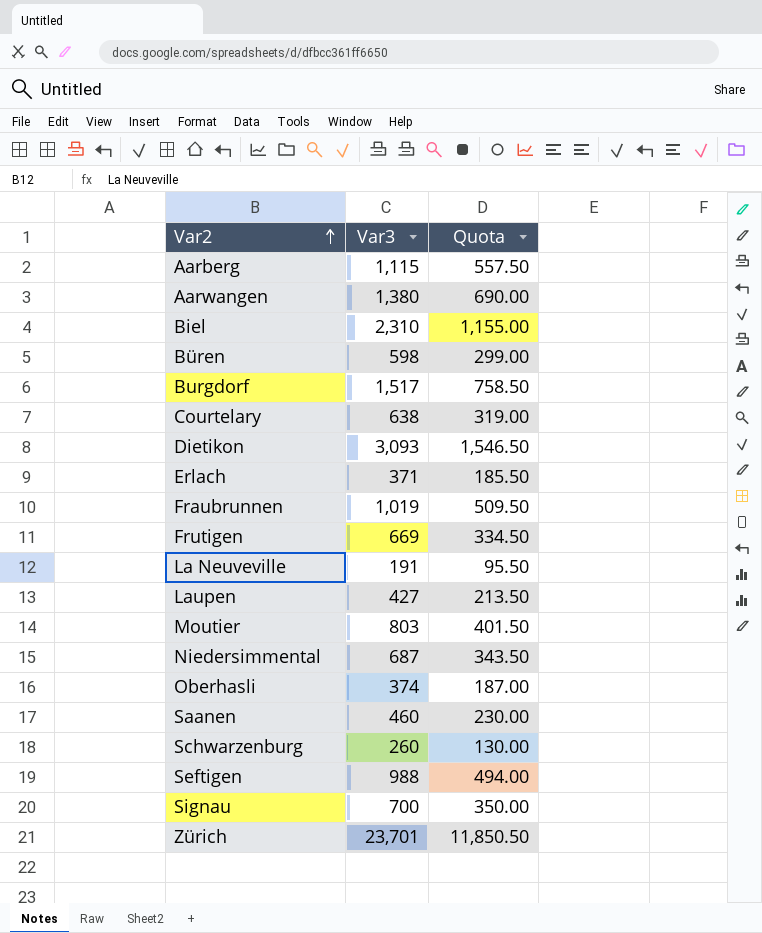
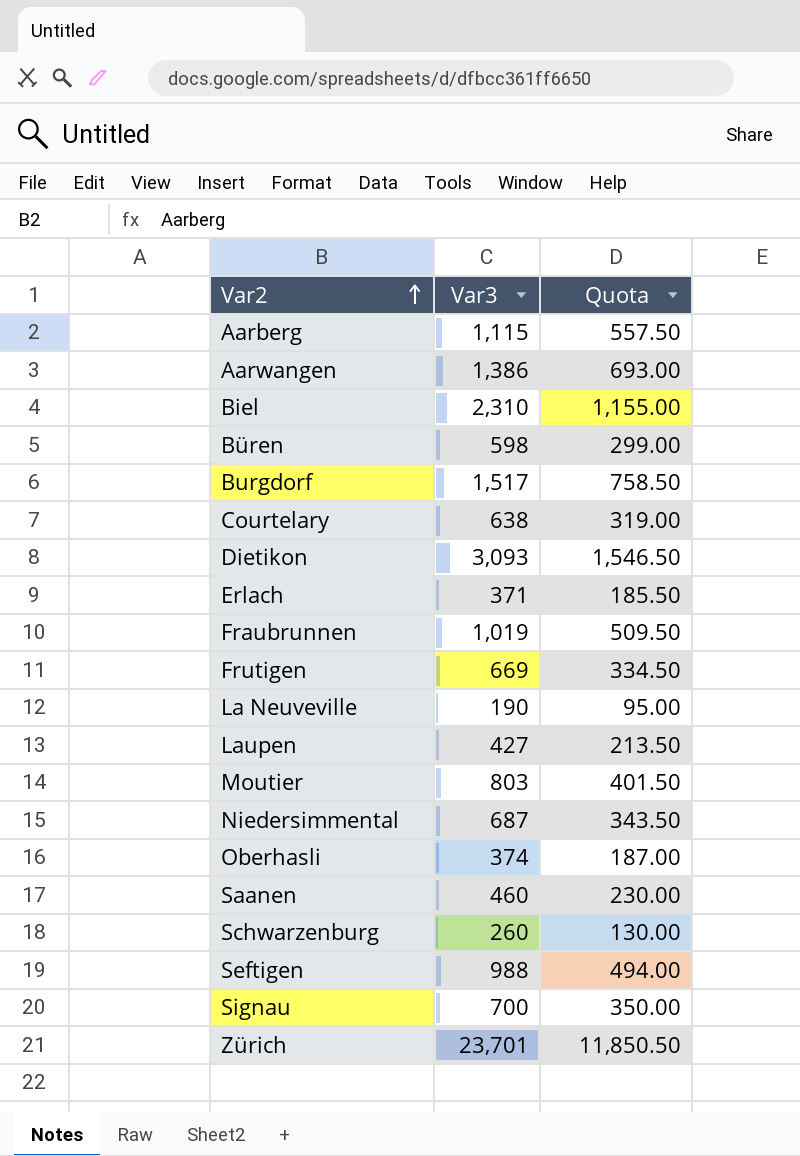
Aarwangen | Var3: 1,380 -> 1,386
Aarwangen | Quota: 690.00 -> 693.00
La Neuveville | Var3: 191 -> 190
La Neuveville | Quota: 95.50 -> 95.00

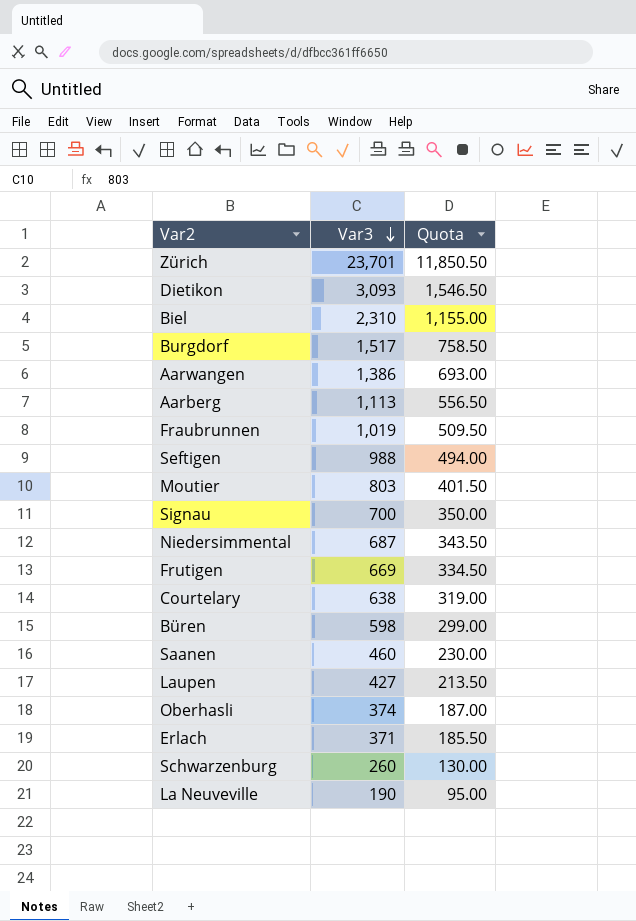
row order: Var2 ascending -> Var3 descending
Aarberg | Var3: 1,115 -> 1,113
Aarberg | Quota: 557.50 -> 556.50

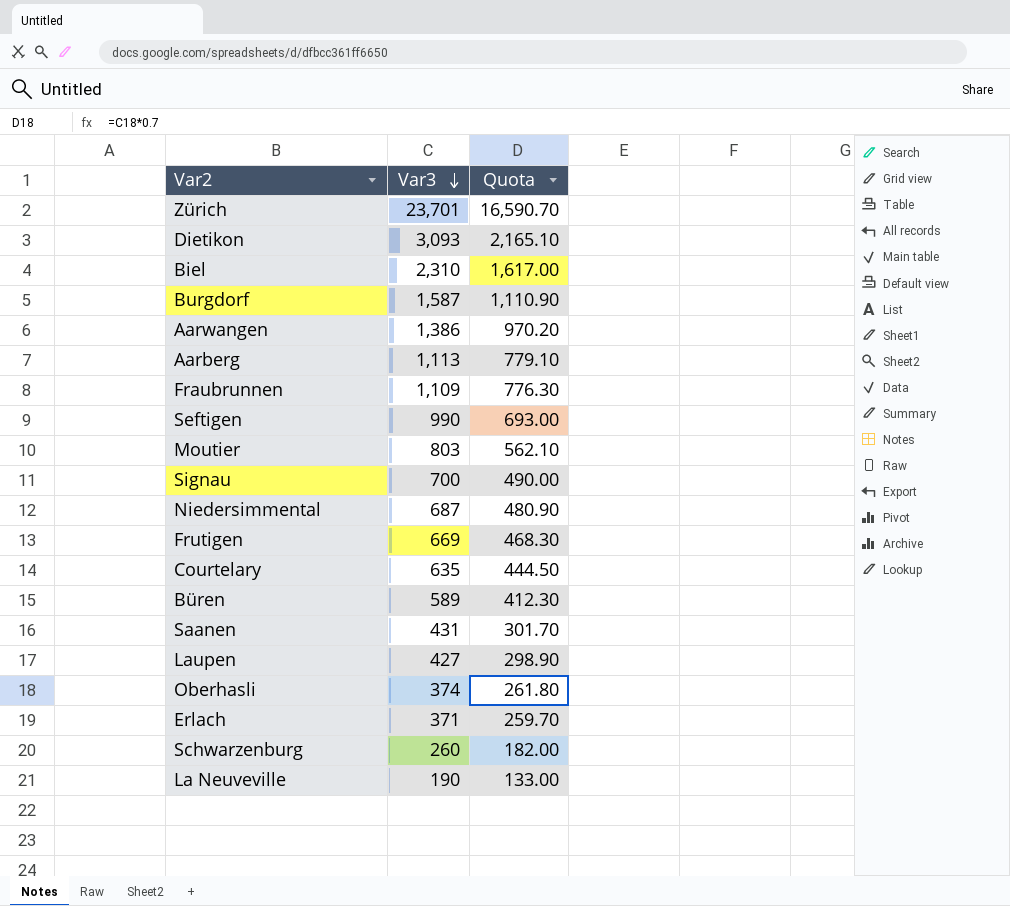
column Quota | formula: [Var3] * 0.5 -> [Var3] * 0.7
Burgdorf | Var3: 1,517 -> 1,587
Fraubrunnen | Var3: 1,019 -> 1,109
Seftigen | Var3: 988 -> 990
Courtelary | Var3: 638 -> 635
Büren | Var3: 598 -> 589
Saanen | Var3: 460 -> 431

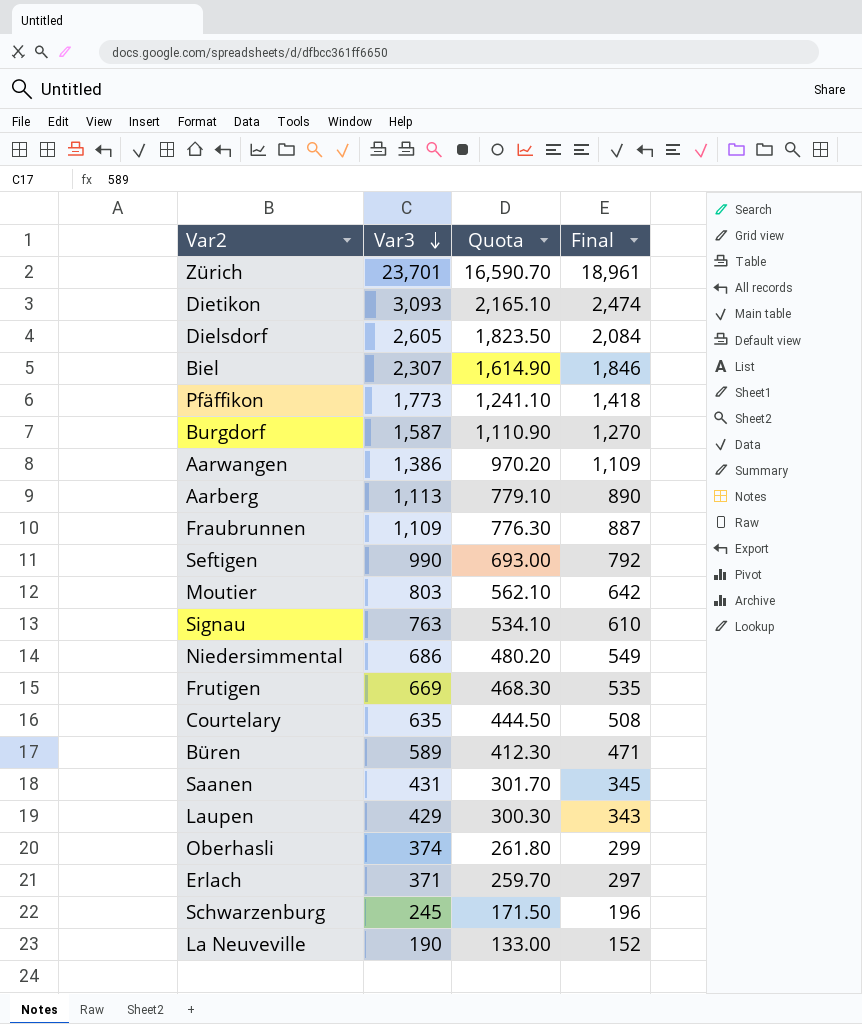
column Final | formula: none -> [Var3] * 0.8
row Dielsdorf: none -> 2,605 | 1,823.50 | 2,084
Biel | Var3: 2,310 -> 2,307
Biel | Quota: 1,617.00 -> 1,614.90
row Pfäffikon: none -> 1,773 | 1,241.10 | 1,418
Signau | Var3: 700 -> 763
Signau | Quota: 490.00 -> 534.10
Niedersimmental | Var3: 687 -> 686
Niedersimmental | Quota: 480.90 -> 480.20
Laupen | Var3: 427 -> 429
Laupen | Quota: 298.90 -> 300.30
Schwarzenburg | Var3: 260 -> 245
Schwarzenburg | Quota: 182.00 -> 171.50

